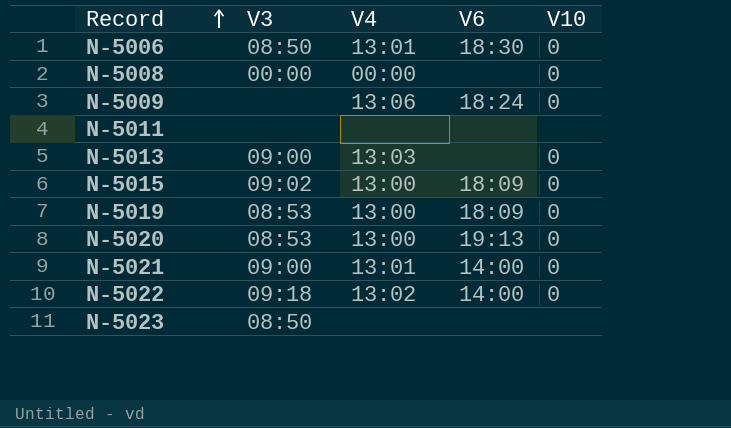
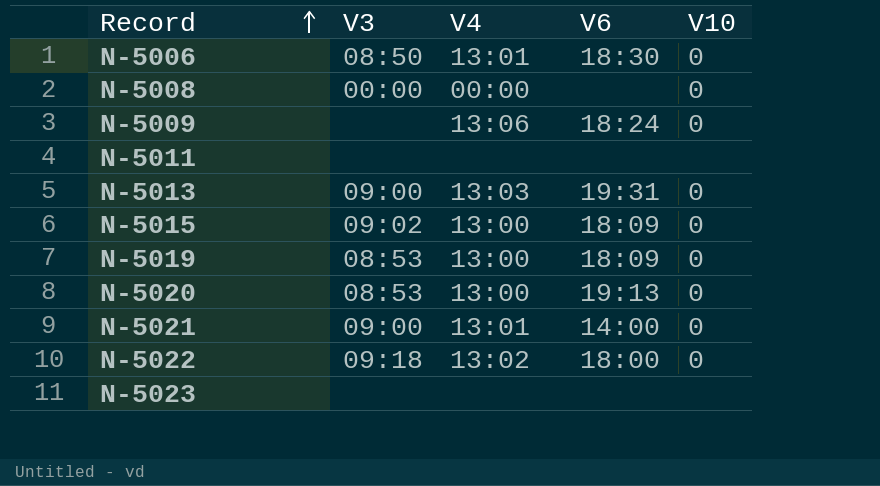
N-5013 | V6: none -> 19:31
N-5022 | V6: 14:00 -> 18:00
N-5023 | V3: 08:50 -> none

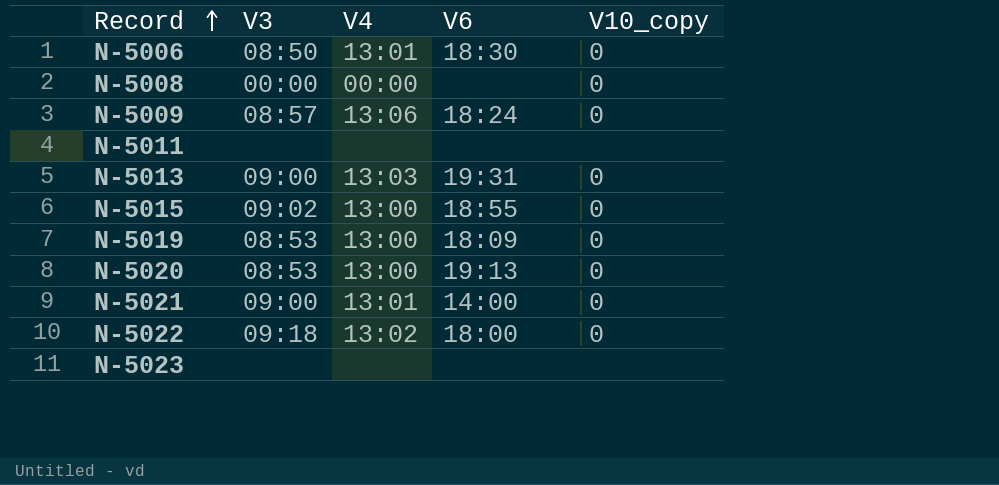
column name: V10 -> V10_copy
N-5009 | V3: none -> 08:57
N-5015 | V6: 18:09 -> 18:55

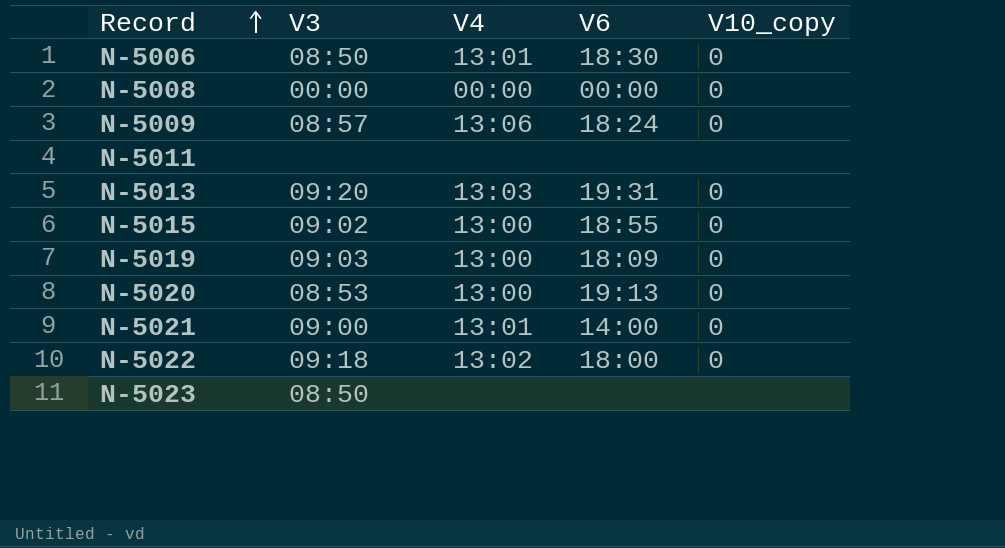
N-5008 | V6: none -> 00:00
N-5013 | V3: 09:00 -> 09:20
N-5019 | V3: 08:53 -> 09:03
N-5023 | V3: none -> 08:50

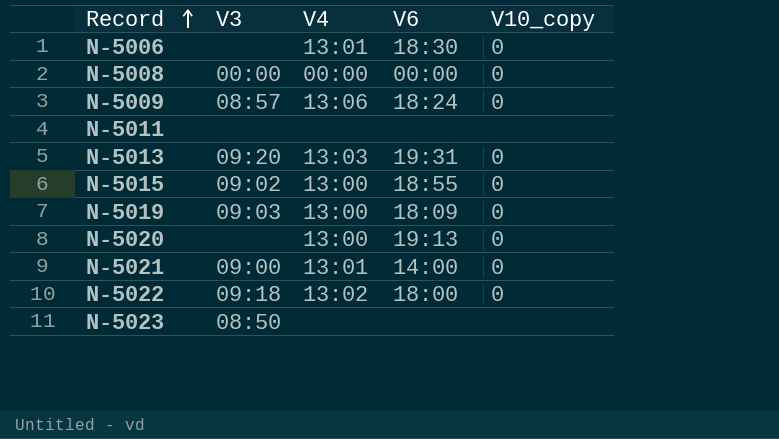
N-5006 | V3: 08:50 -> none
N-5020 | V3: 08:53 -> none

